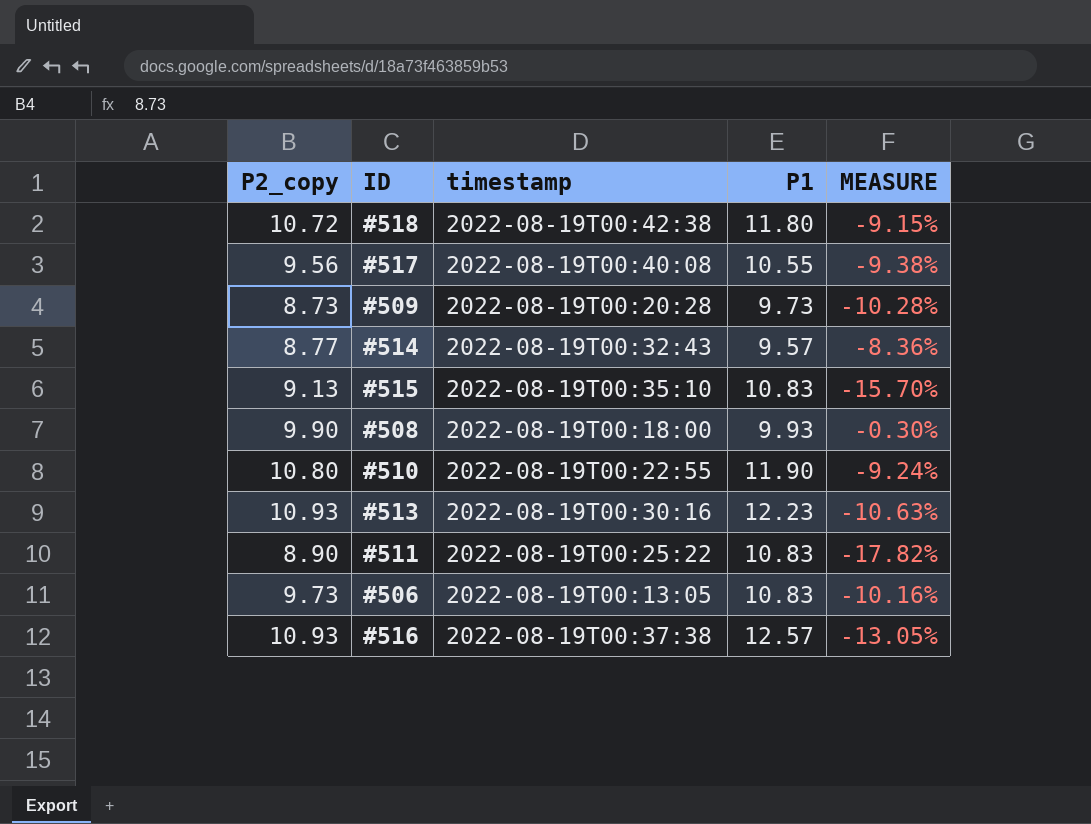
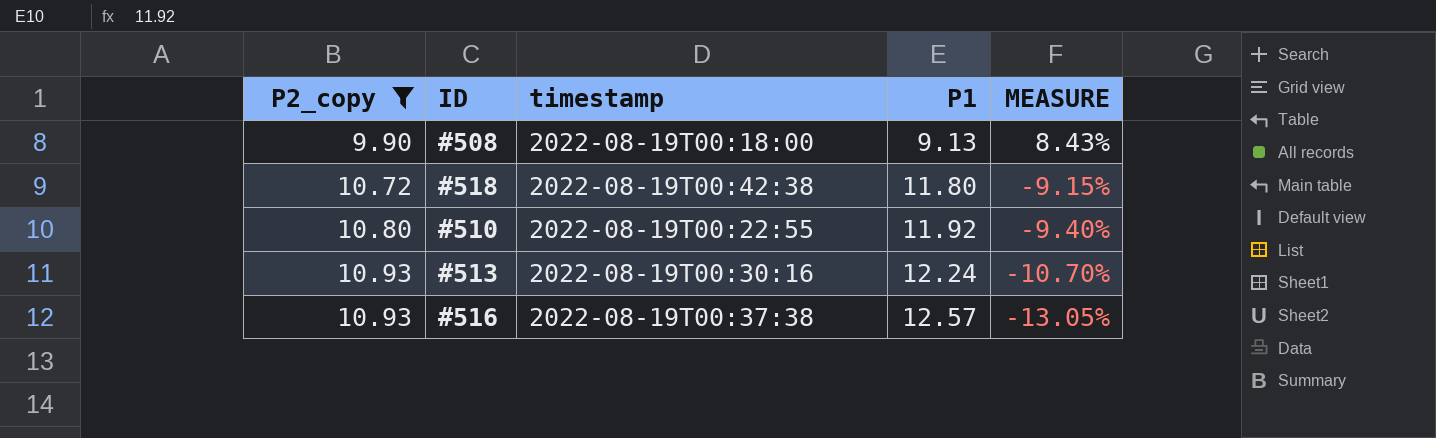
filter: none -> P2_copy >= 9.90
row order: none -> P2_copy ascending
#508 | P1: 9.93 -> 9.13
#508 | MEASURE: -0.30% -> 8.43%
#510 | P1: 11.90 -> 11.92
#510 | MEASURE: -9.24% -> -9.40%
#513 | P1: 12.23 -> 12.24
#513 | MEASURE: -10.63% -> -10.70%

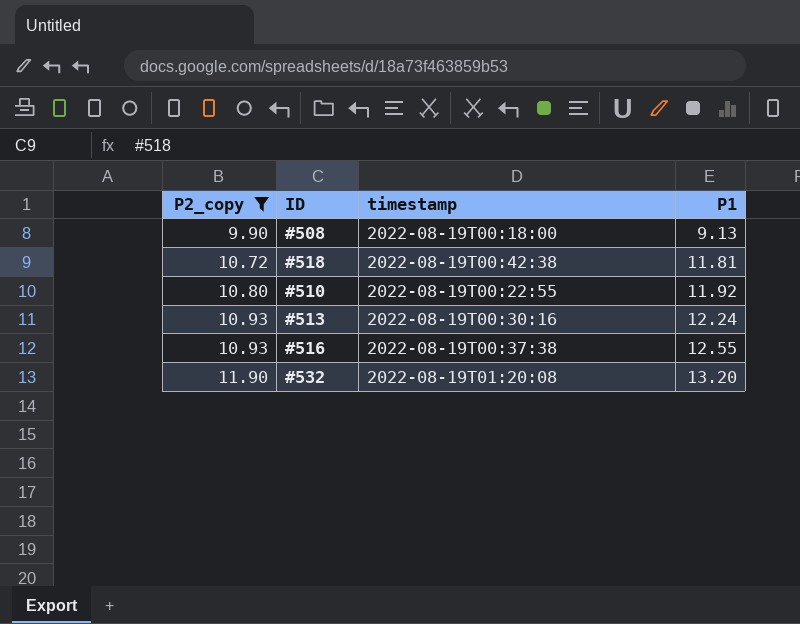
column MEASURE | formula: ([P2_copy] - [P1]) / [P1] -> none
#518 | P1: 11.80 -> 11.81
#516 | P1: 12.57 -> 12.55
row #532: none -> 11.90 | 2022-08-19T01:20:08 | 13.20

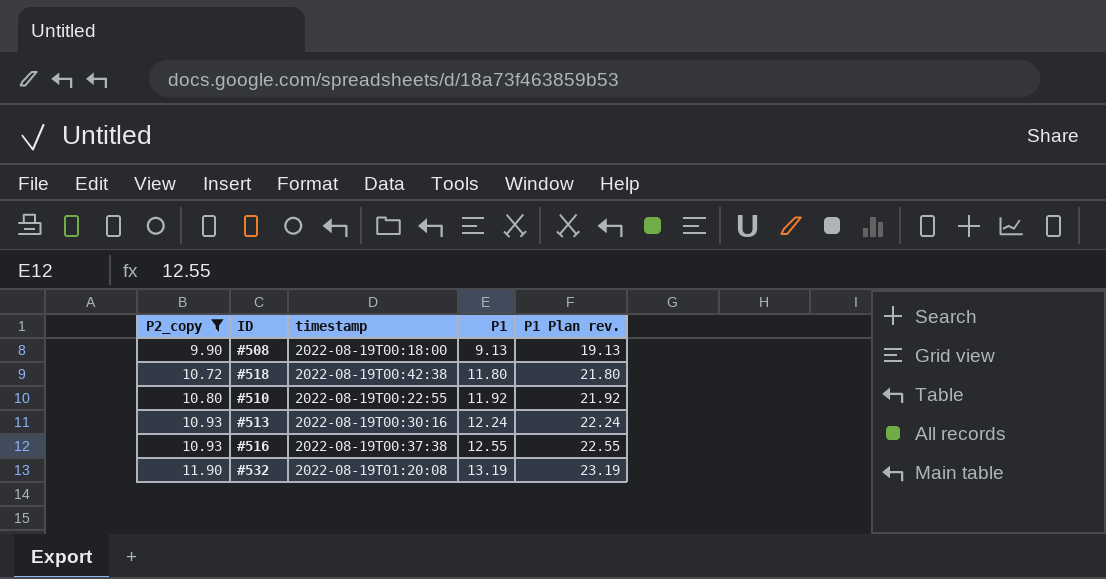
column P1 Plan rev. | formula: none -> [P1] + 10
#518 | P1: 11.81 -> 11.80
#532 | P1: 13.20 -> 13.19

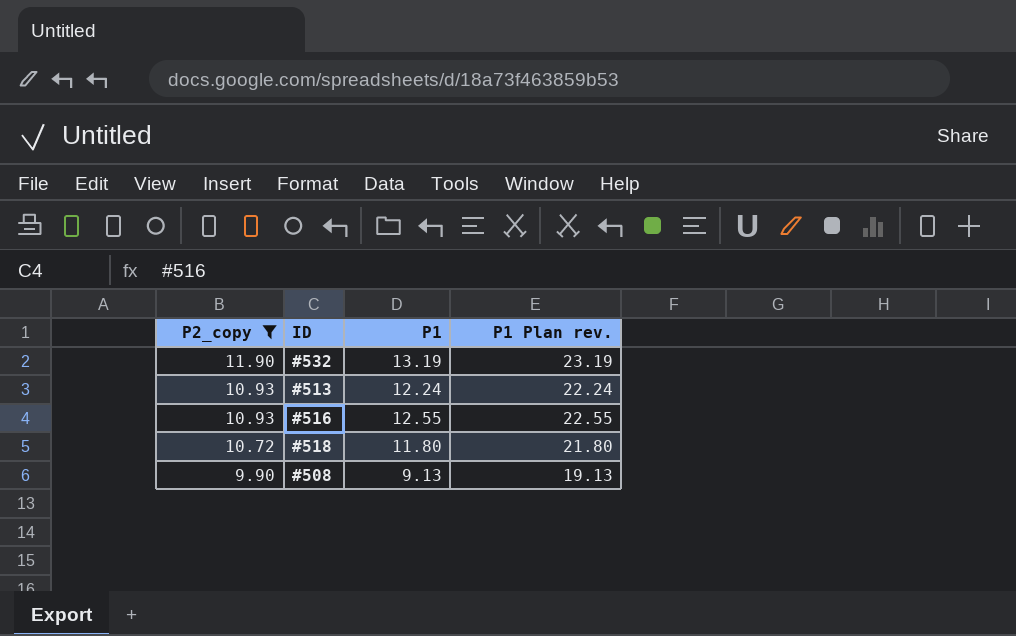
row order: P2_copy ascending -> P2_copy descending
column timestamp | position: 3 -> none
row #510: 10.80 | 2022-08-19T00:22:55 | 11.92 | 21.92 -> none

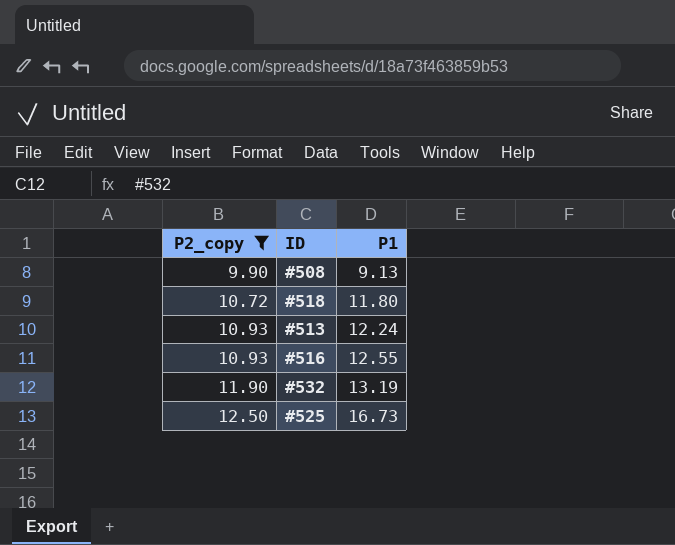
row order: P2_copy descending -> P2_copy ascending
column P1 Plan rev. | formula: [P1] + 10 -> none
row #525: none -> 12.50 | 16.73

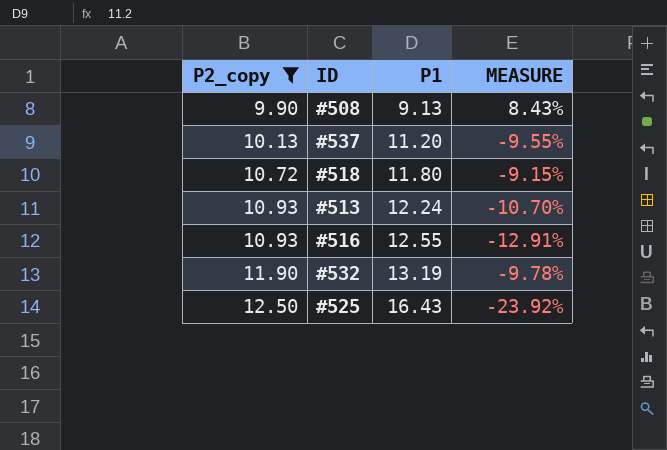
column MEASURE | formula: none -> ([P2_copy] - [P1]) / [P1]
row #537: none -> 10.13 | 11.20 | -9.55%
#525 | P1: 16.73 -> 16.43

